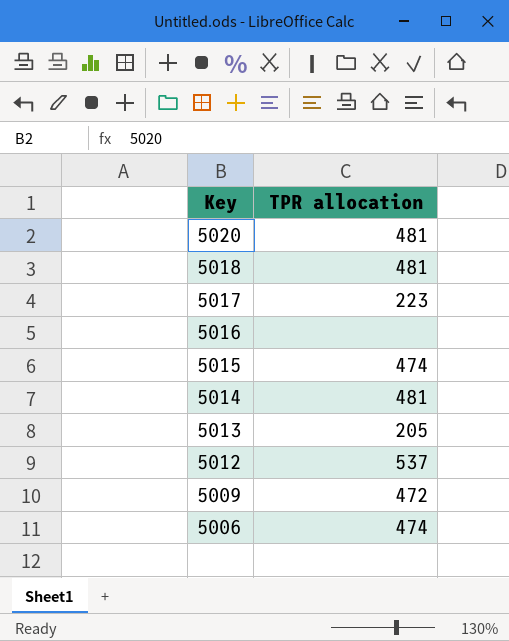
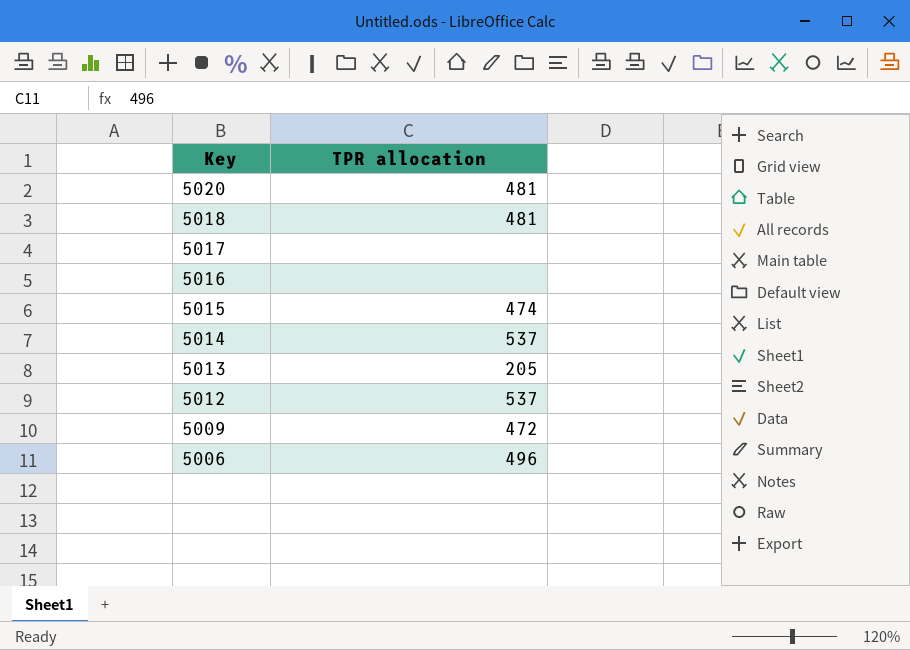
5017 | TPR allocation: 223 -> none
5014 | TPR allocation: 481 -> 537
5006 | TPR allocation: 474 -> 496

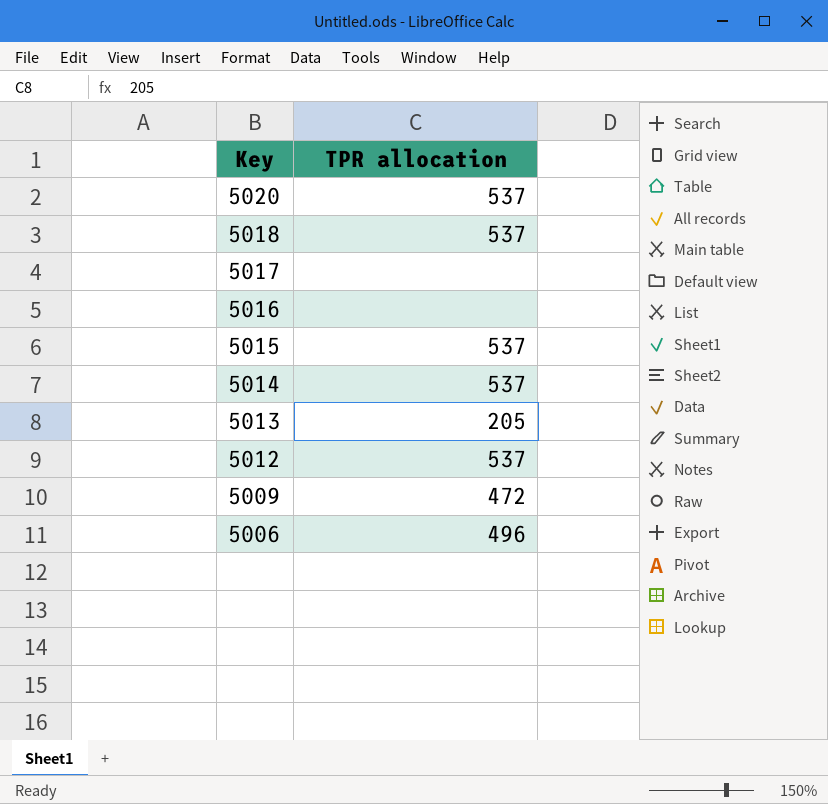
5020 | TPR allocation: 481 -> 537
5018 | TPR allocation: 481 -> 537
5015 | TPR allocation: 474 -> 537

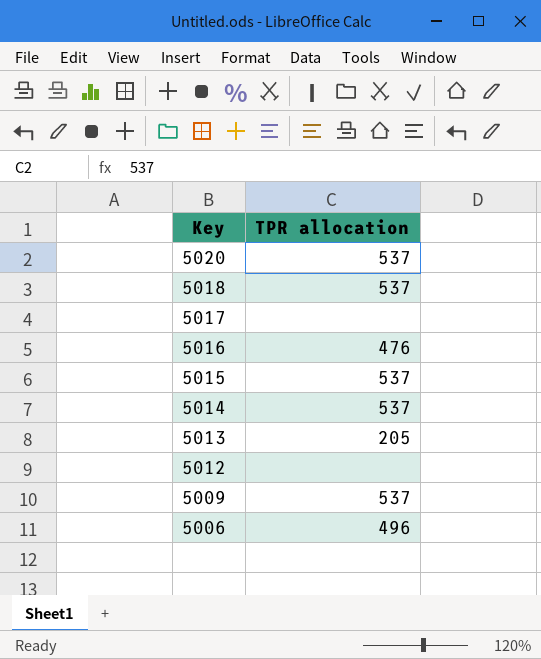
5016 | TPR allocation: none -> 476
5012 | TPR allocation: 537 -> none
5009 | TPR allocation: 472 -> 537

